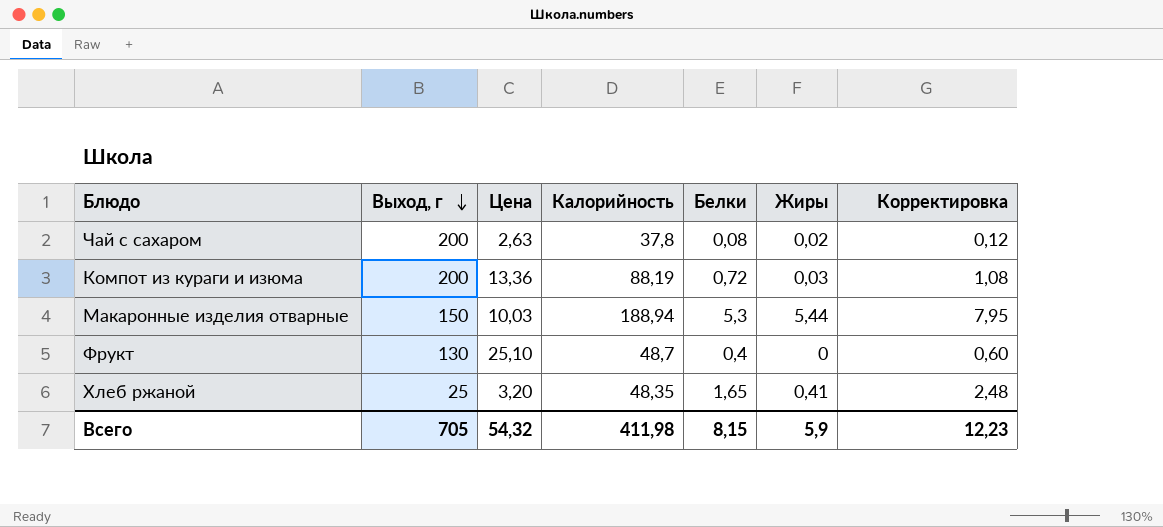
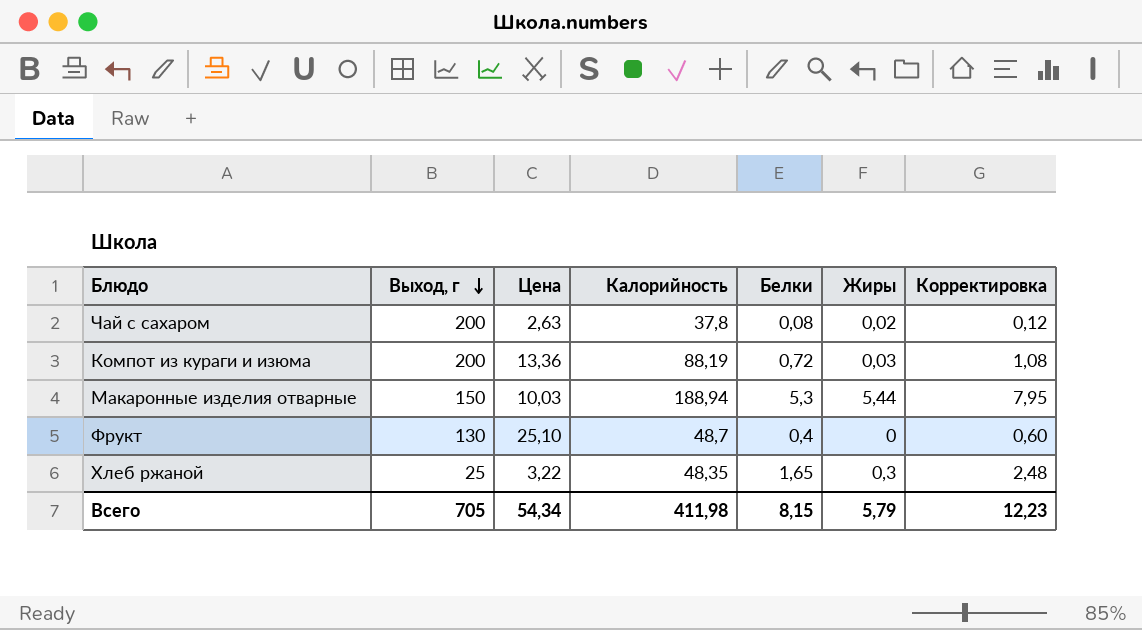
Хлеб ржаной | Цена: 3,20 -> 3,22
Хлеб ржаной | Жиры: 0,41 -> 0,3
Всего | Цена: 54,32 -> 54,34
Всего | Жиры: 5,9 -> 5,79

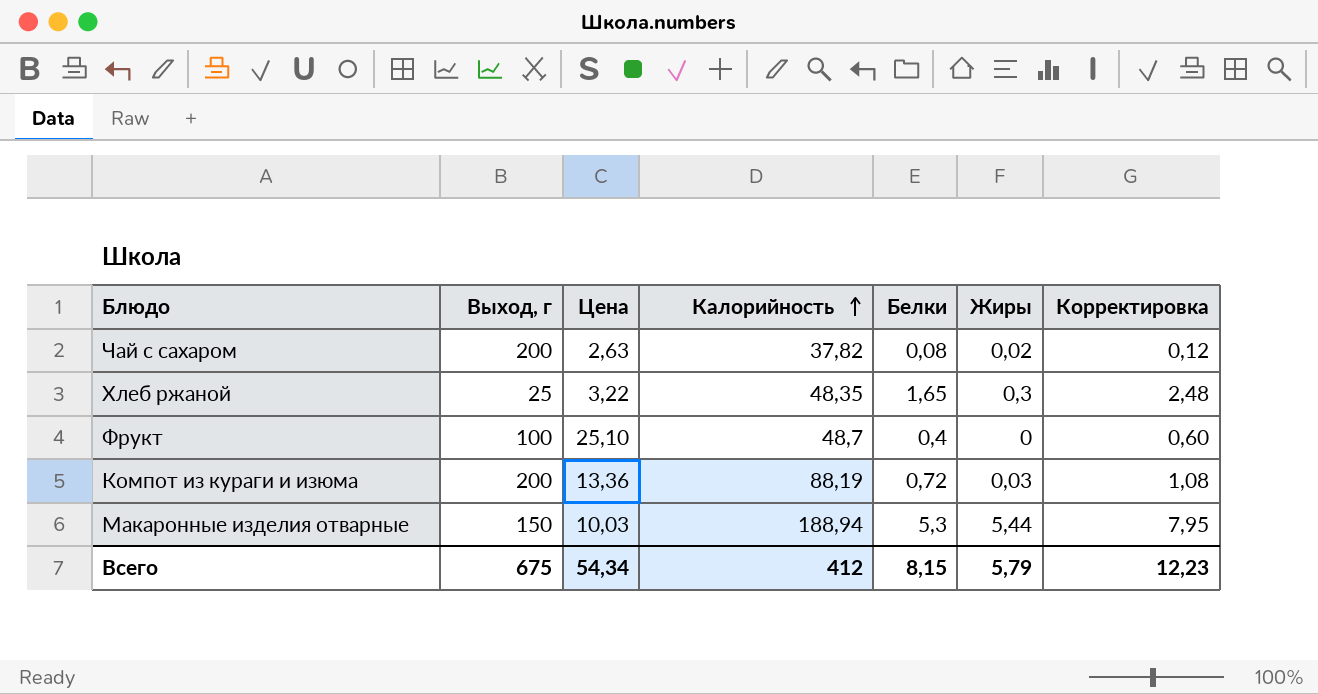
row order: Выход, г descending -> Калорийность ascending
Чай с сахаром | Калорийность: 37,8 -> 37,82
Фрукт | Выход, г: 130 -> 100
Всего | Выход, г: 705 -> 675
Всего | Калорийность: 411,98 -> 412

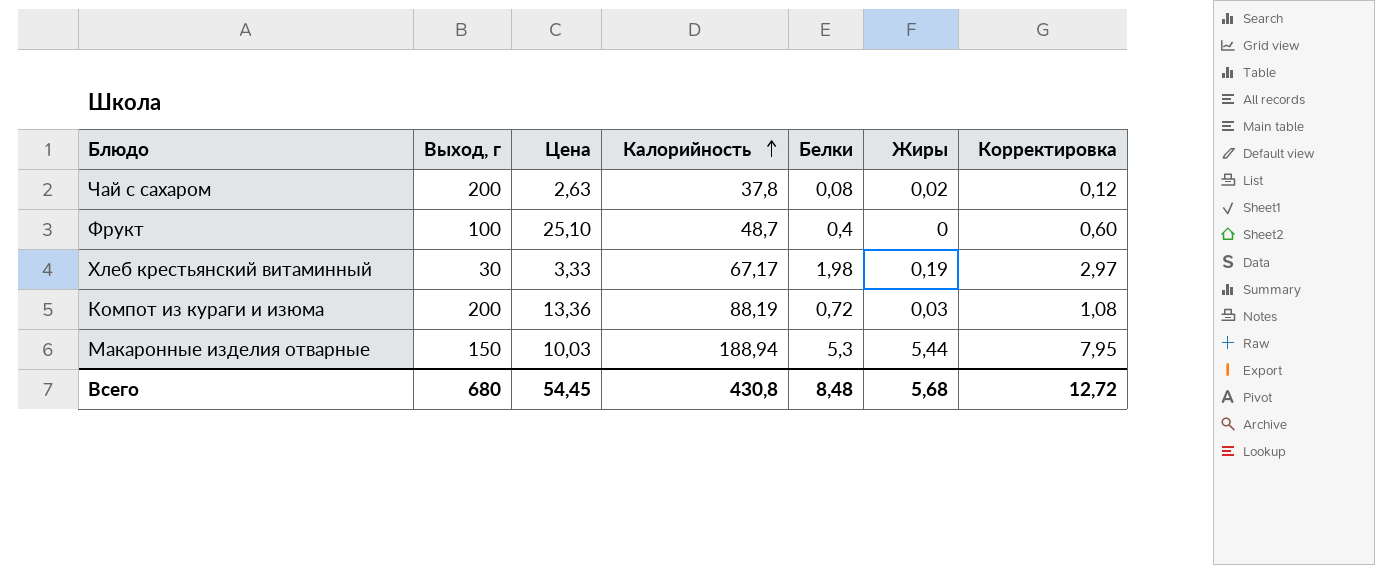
row Хлеб ржаной: 25 | 3,22 | 48,35 | 1,65 | 0,3 | 2,48 -> none
Чай с сахаром | Калорийность: 37,82 -> 37,8
row Хлеб крестьянский витаминный: none -> 30 | 3,33 | 67,17 | 1,98 | 0,19 | 2,97
Всего | Выход, г: 675 -> 680
Всего | Цена: 54,34 -> 54,45
Всего | Калорийность: 412 -> 430,8
Всего | Белки: 8,15 -> 8,48
Всего | Жиры: 5,79 -> 5,68
Всего | Корректировка: 12,23 -> 12,72

